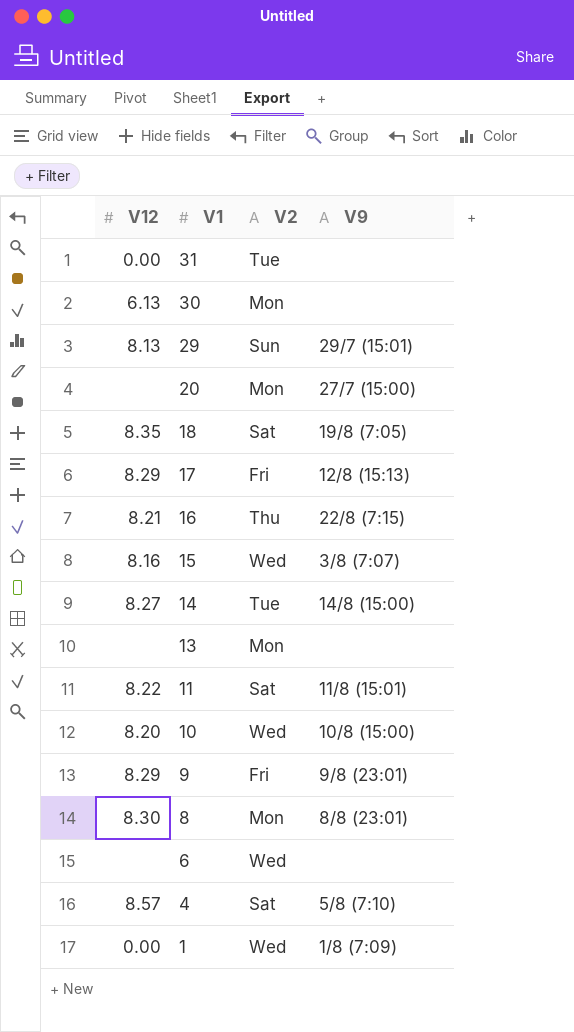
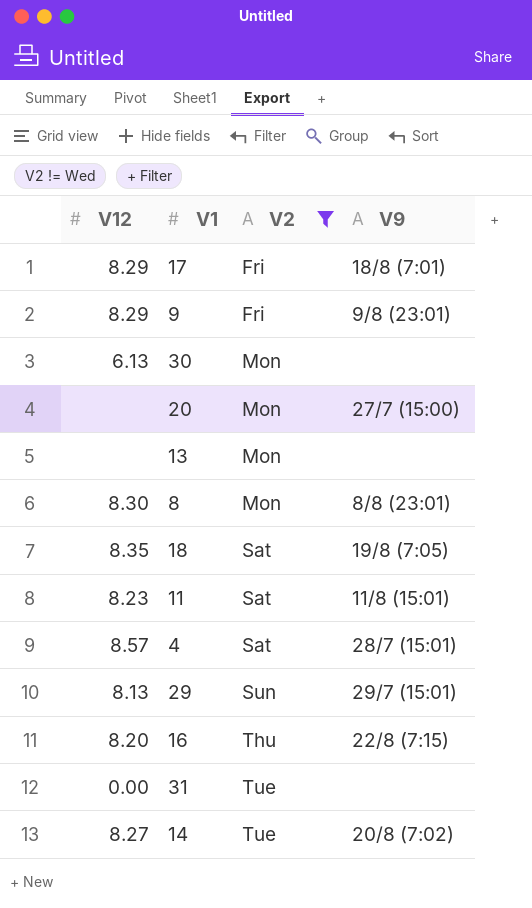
filter: none -> V2 != Wed
row order: V1 descending -> V2 ascending
17 | V9: 12/8 (15:13) -> 18/8 (7:01)
11 | V12: 8.22 -> 8.23
4 | V9: 5/8 (7:10) -> 28/7 (15:01)
16 | V12: 8.21 -> 8.20
14 | V9: 14/8 (15:00) -> 20/8 (7:02)

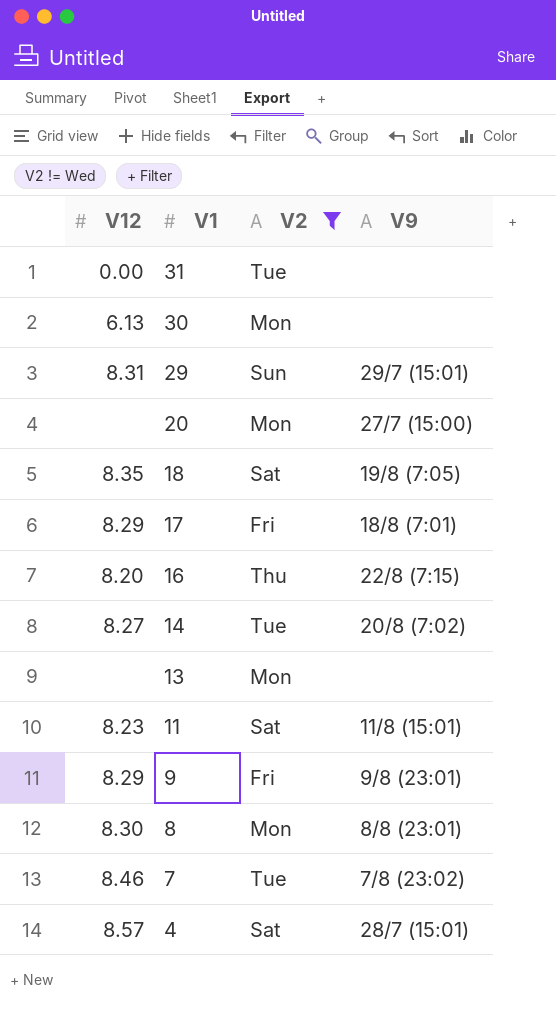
row order: V2 ascending -> V1 descending
29 | V12: 8.13 -> 8.31
row 7: none -> 8.46 | Tue | 7/8 (23:02)

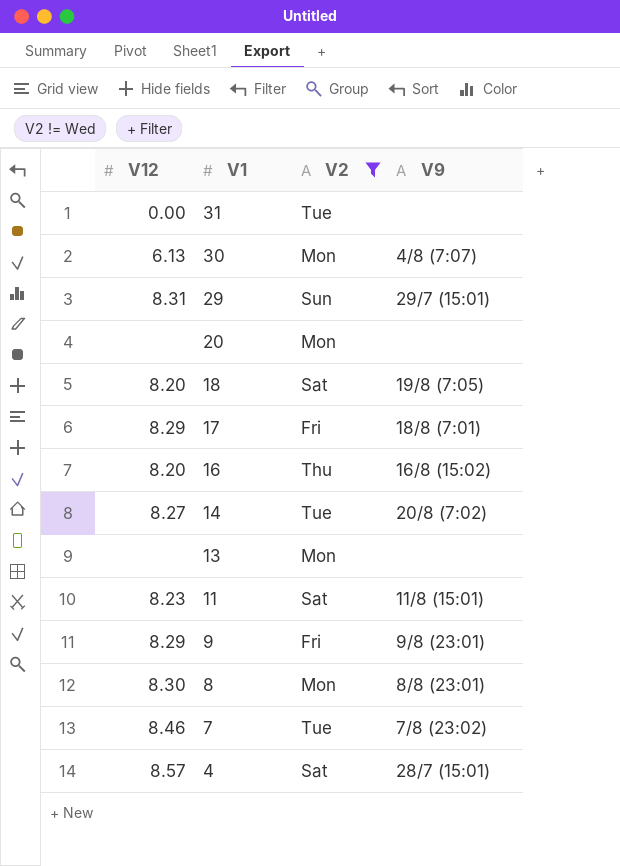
30 | V9: none -> 4/8 (7:07)
20 | V9: 27/7 (15:00) -> none
18 | V12: 8.35 -> 8.20
16 | V9: 22/8 (7:15) -> 16/8 (15:02)

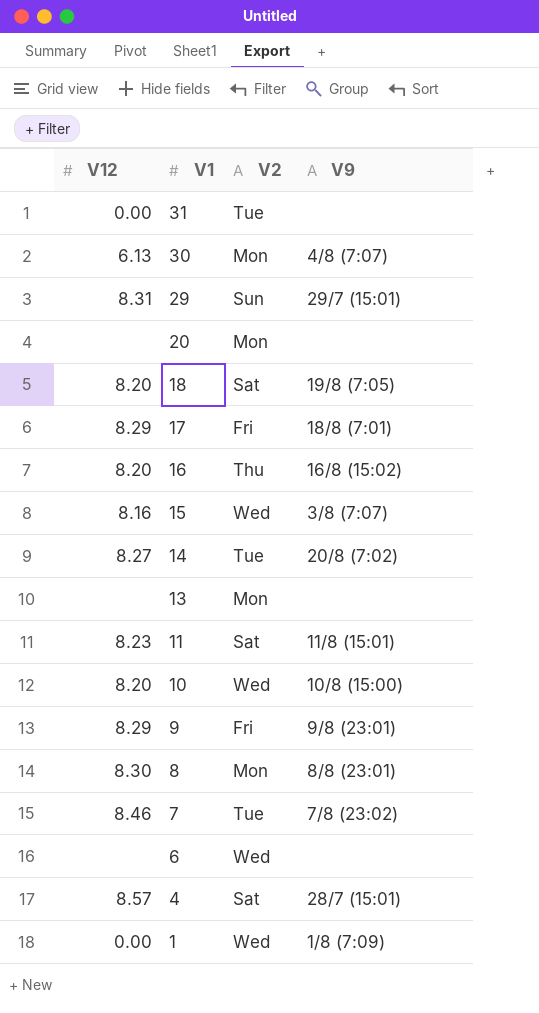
filter: V2 != Wed -> none

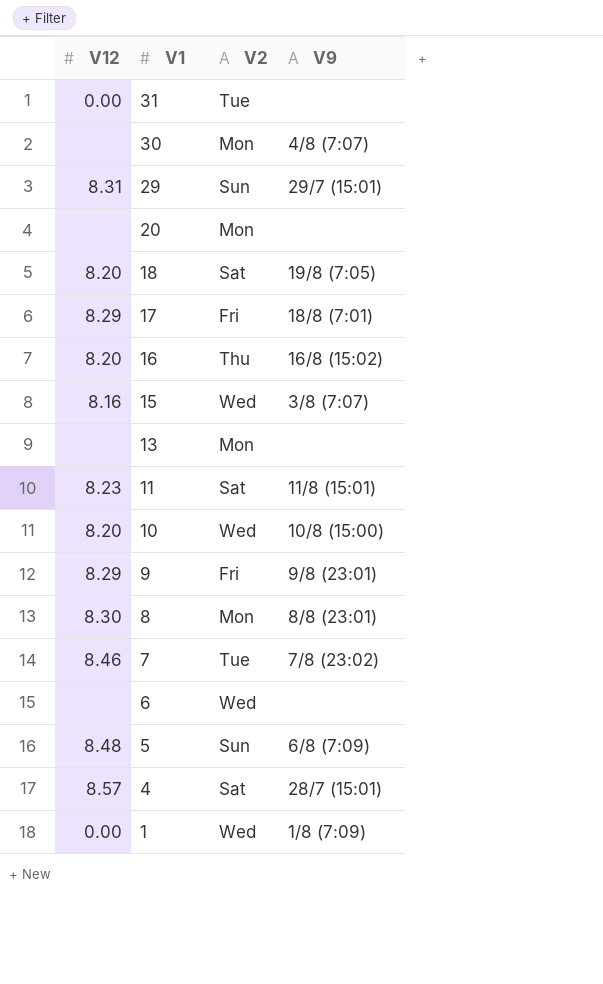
row 14: 8.27 | Tue | 20/8 (7:02) -> none
30 | V12: 6.13 -> none
row 5: none -> 8.48 | Sun | 6/8 (7:09)

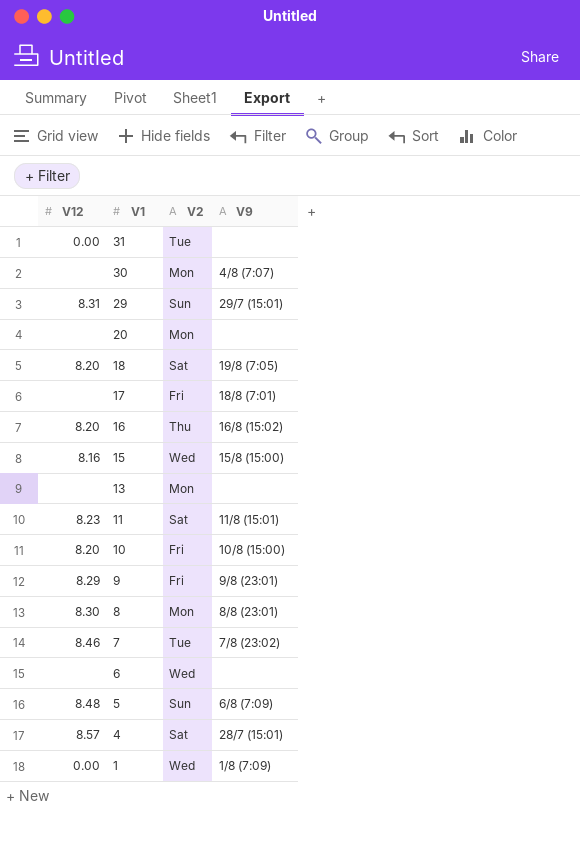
17 | V12: 8.29 -> none
15 | V9: 3/8 (7:07) -> 15/8 (15:00)
10 | V2: Wed -> Fri

